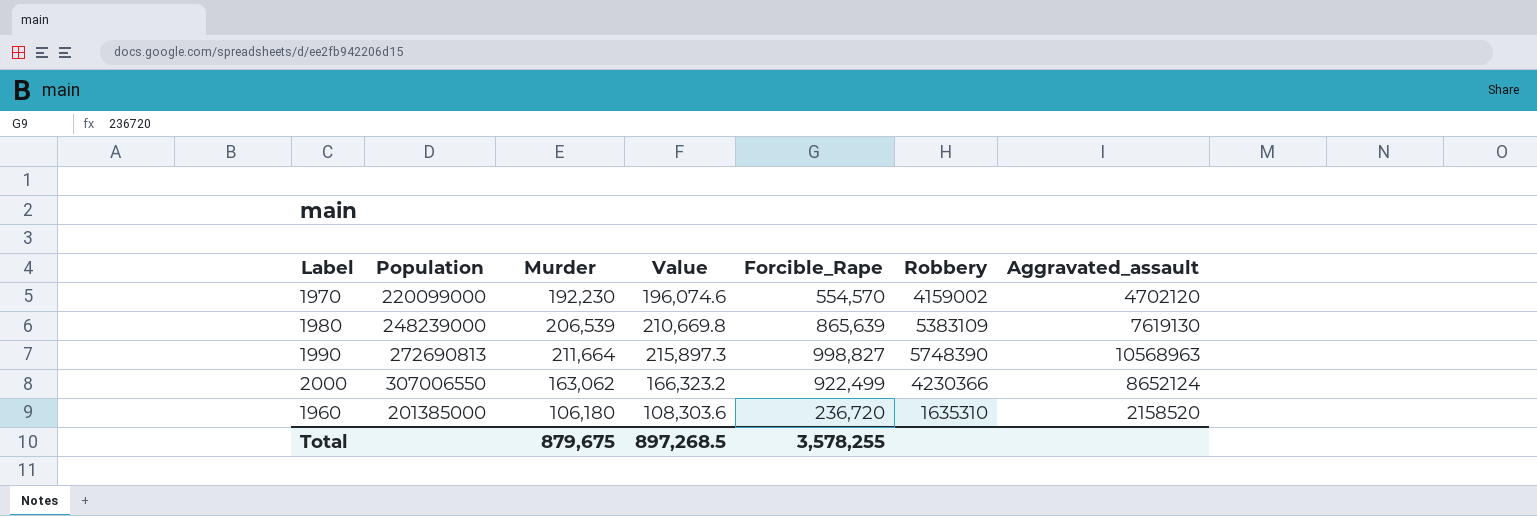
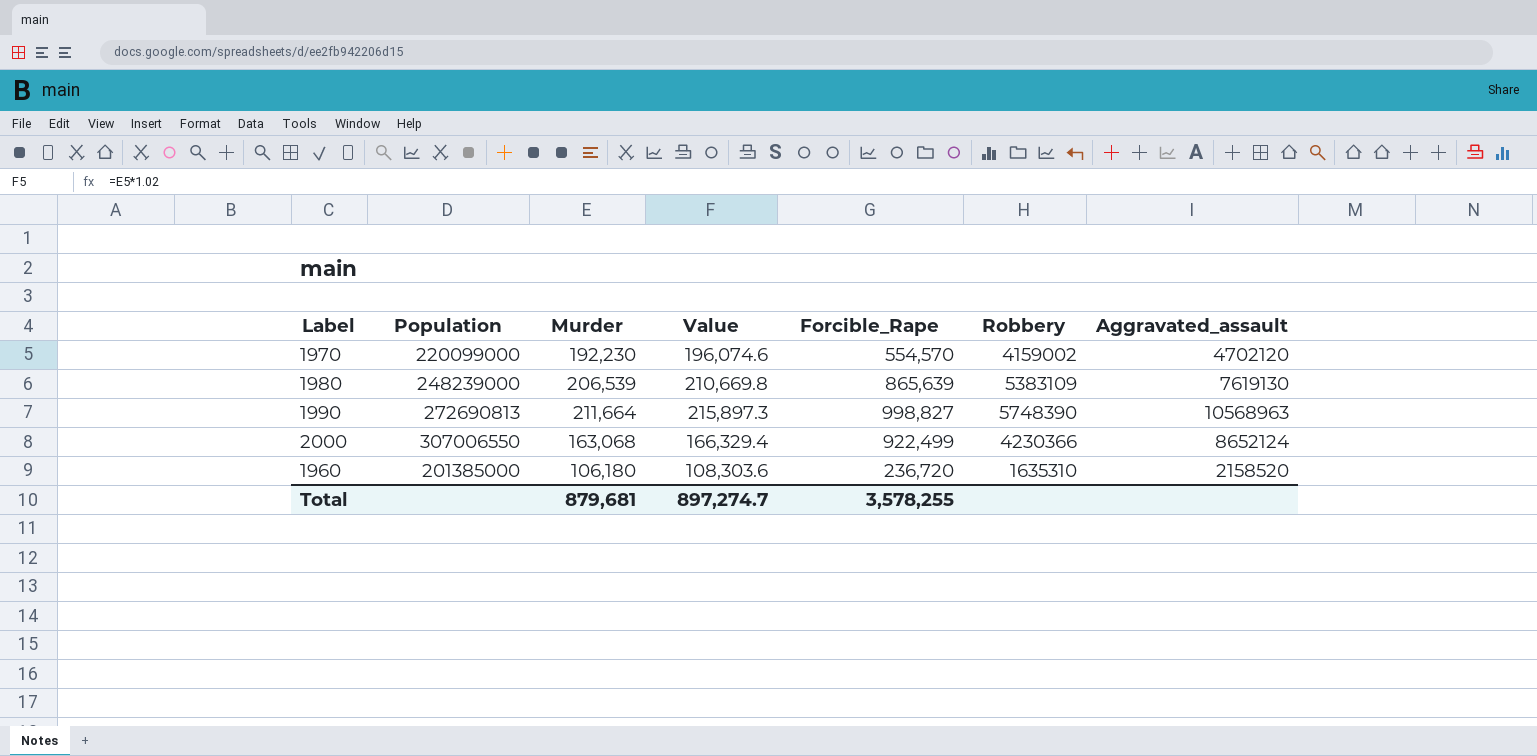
2000 | Murder: 163,062 -> 163,068
2000 | Value: 166,323.2 -> 166,329.4
Total | Murder: 879,675 -> 879,681
Total | Value: 897,268.5 -> 897,274.7

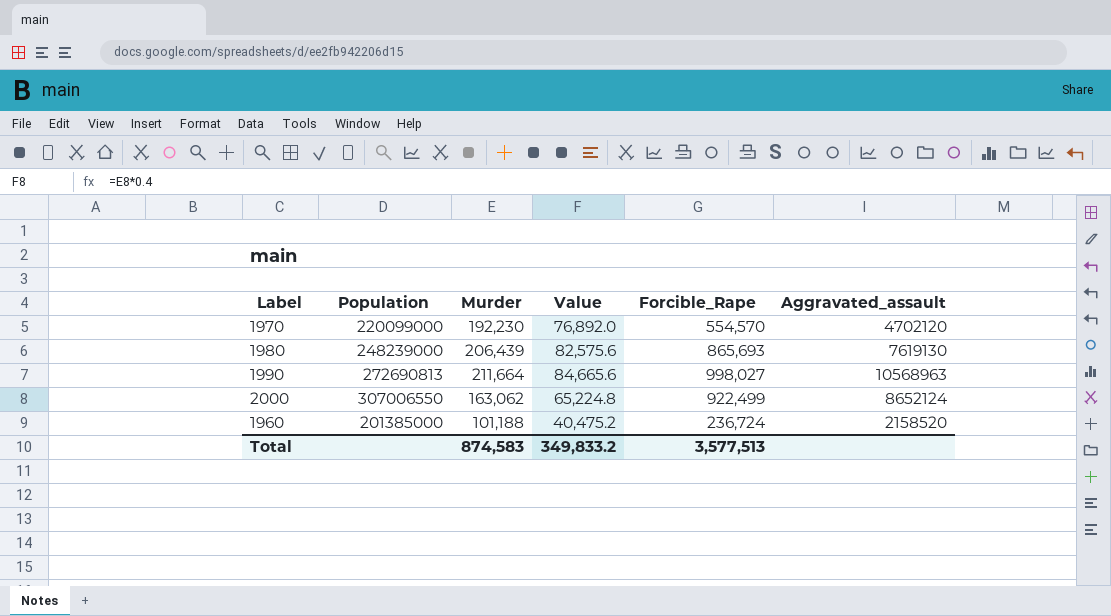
column Robbery | position: 6 -> none
column Value | formula: [Murder] * 1.02 -> [Murder] * 0.4
1980 | Murder: 206,539 -> 206,439
1980 | Forcible_Rape: 865,639 -> 865,693
1990 | Forcible_Rape: 998,827 -> 998,027
2000 | Murder: 163,068 -> 163,062
1960 | Murder: 106,180 -> 101,188
1960 | Forcible_Rape: 236,720 -> 236,724
Total | Murder: 879,681 -> 874,583
Total | Value: 897,274.7 -> 349,833.2
Total | Forcible_Rape: 3,578,255 -> 3,577,513

